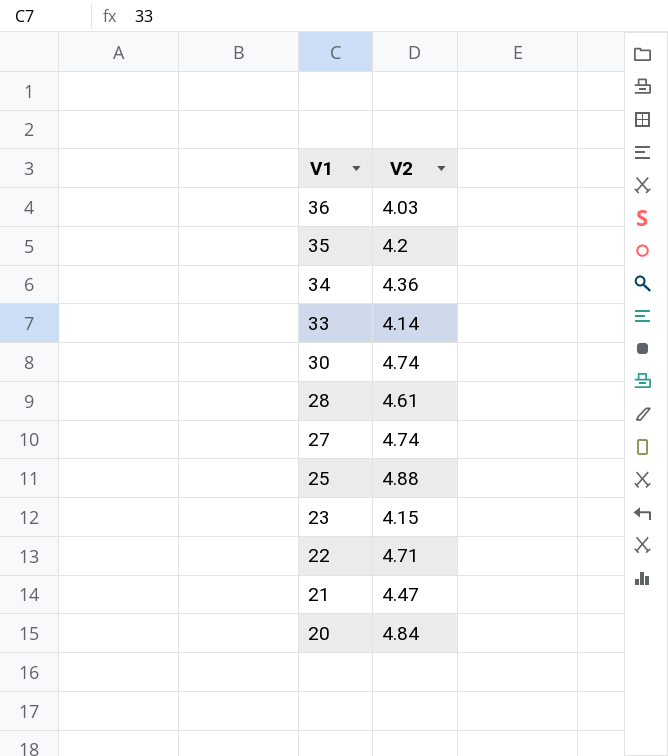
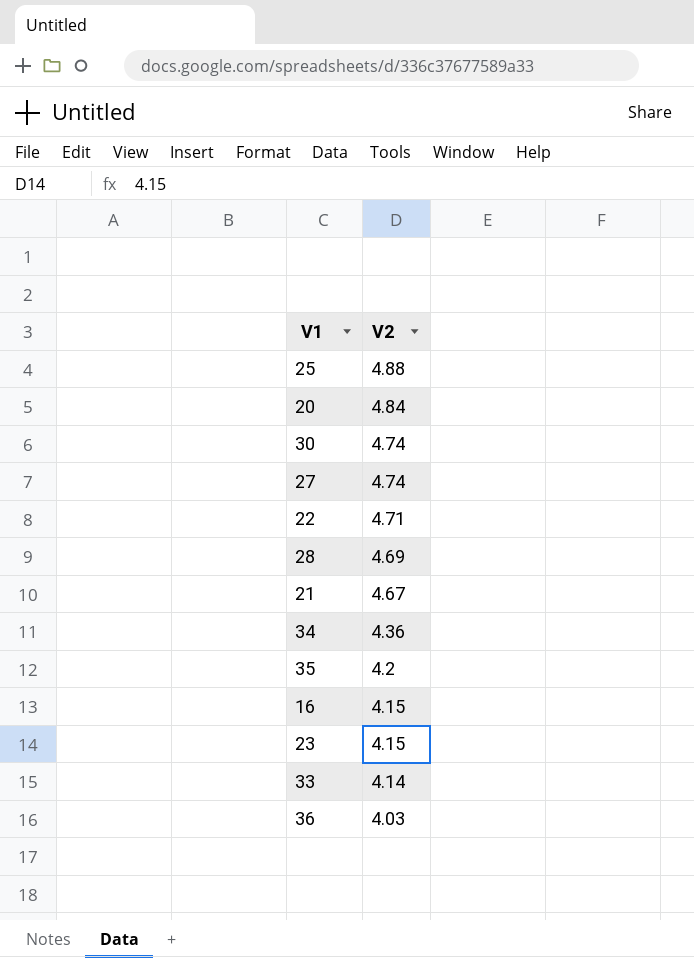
row order: V1 descending -> V2 descending
28 | V2: 4.61 -> 4.69
21 | V2: 4.47 -> 4.67
row 16: none -> 4.15

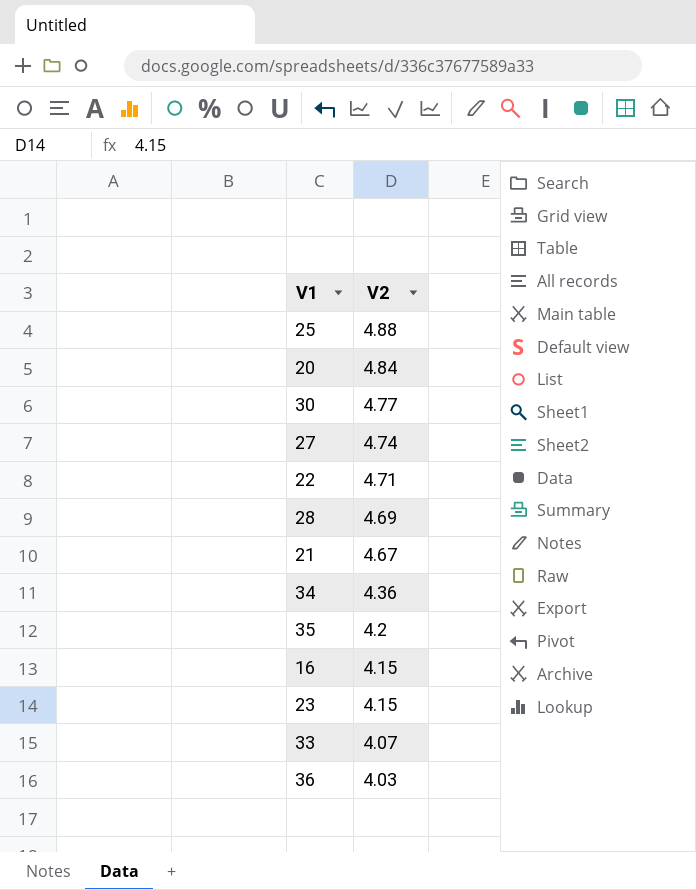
30 | V2: 4.74 -> 4.77
33 | V2: 4.14 -> 4.07

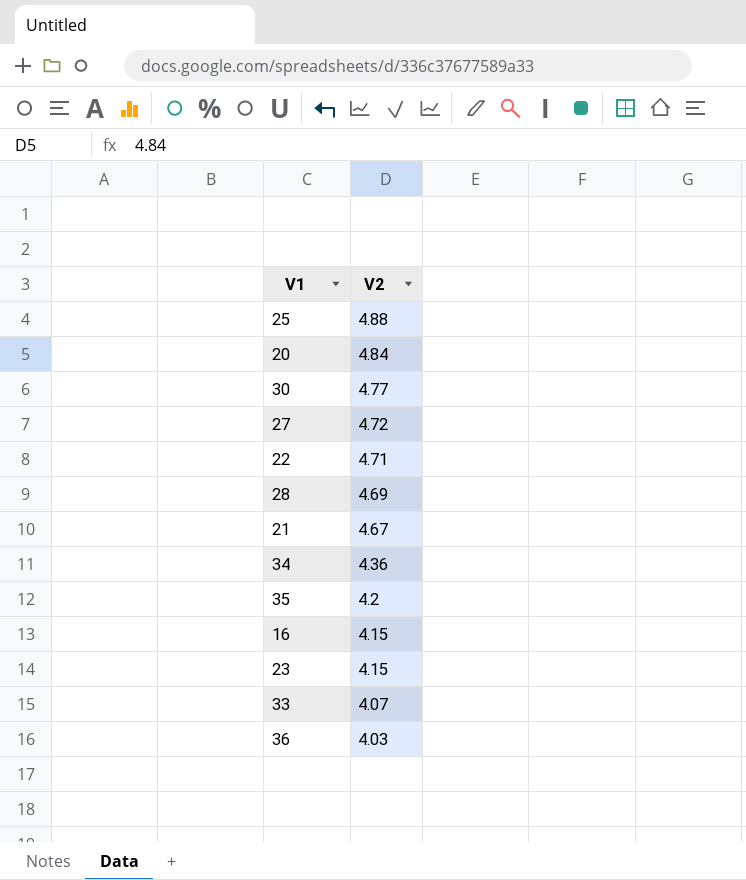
27 | V2: 4.74 -> 4.72

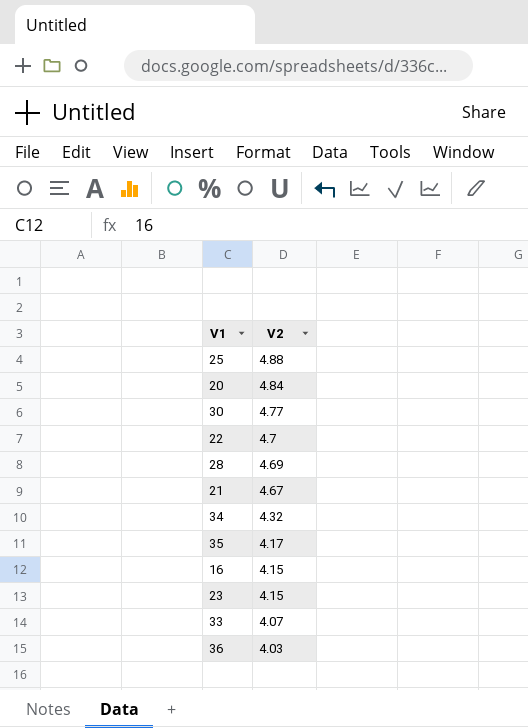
row 27: 4.72 -> none
22 | V2: 4.71 -> 4.7
34 | V2: 4.36 -> 4.32
35 | V2: 4.2 -> 4.17

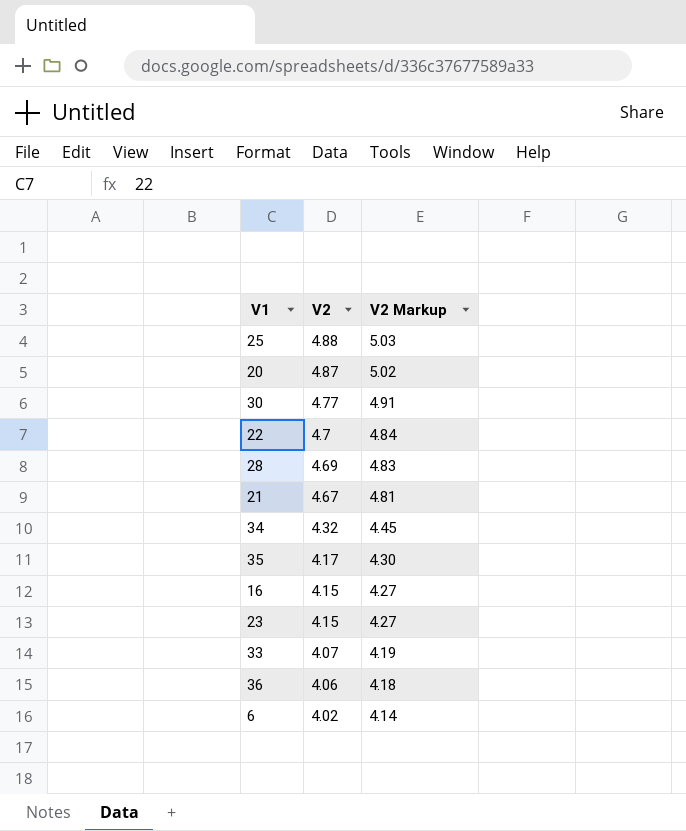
column V2 Markup | formula: none -> [V2] * 1.03
20 | V2: 4.84 -> 4.87
36 | V2: 4.03 -> 4.06
row 6: none -> 4.02 | 4.14

